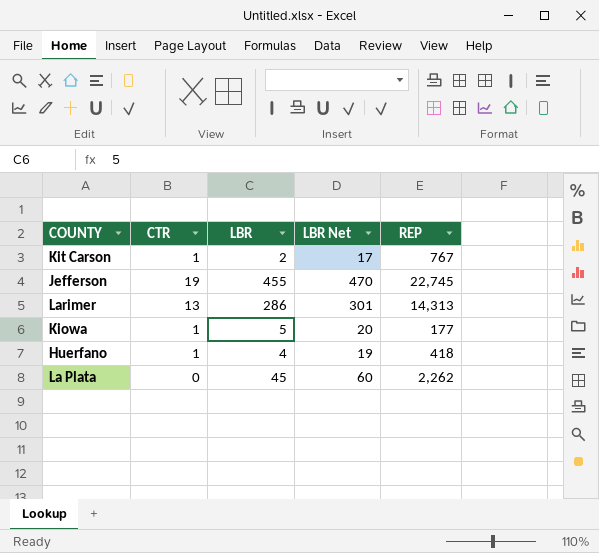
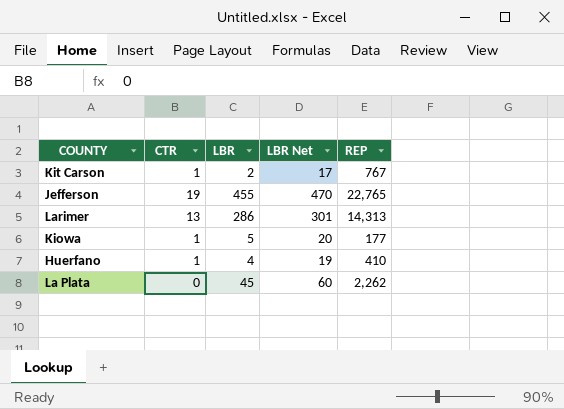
Jefferson | REP: 22,745 -> 22,765
Huerfano | REP: 418 -> 410

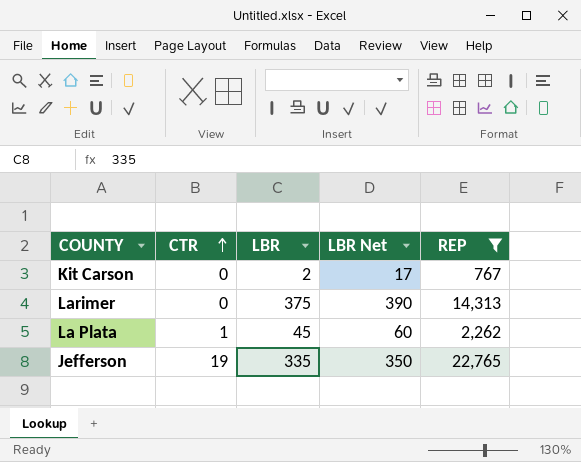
filter: none -> REP >= 767
row order: none -> CTR ascending
Kit Carson | CTR: 1 -> 0
Larimer | CTR: 13 -> 0
Larimer | LBR: 286 -> 375
Larimer | LBR Net: 301 -> 390
La Plata | CTR: 0 -> 1
Jefferson | LBR: 455 -> 335
Jefferson | LBR Net: 470 -> 350

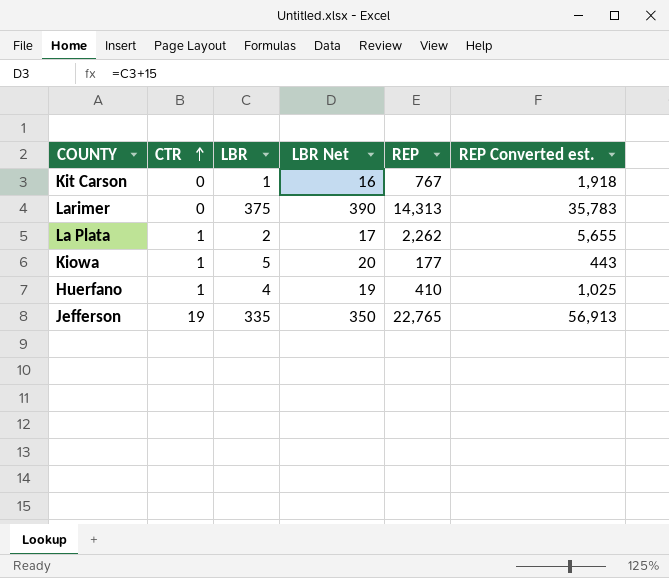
filter: REP >= 767 -> none
column REP Converted est. | formula: none -> [REP] * 2.5
Kit Carson | LBR: 2 -> 1
Kit Carson | LBR Net: 17 -> 16
La Plata | LBR: 45 -> 2
La Plata | LBR Net: 60 -> 17

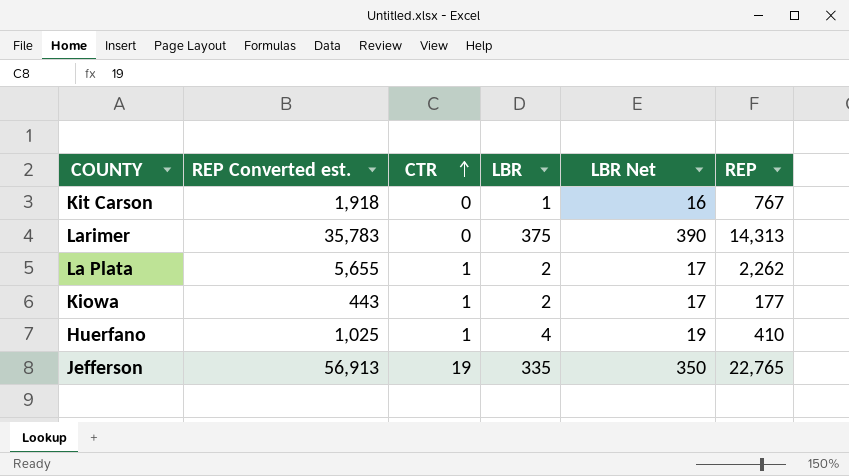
column REP Converted est. | position: 6 -> 2
Kiowa | LBR: 5 -> 2
Kiowa | LBR Net: 20 -> 17

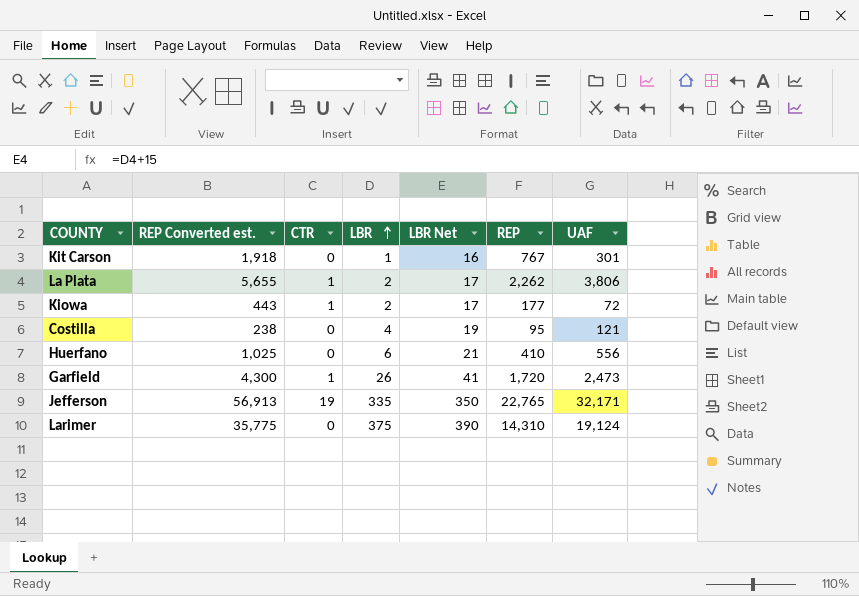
row order: CTR ascending -> LBR ascending
column UAF | position: none -> 7
row Costilla: none -> 238 | 0 | 4 | 19 | 95 | 121
Huerfano | CTR: 1 -> 0
Huerfano | LBR: 4 -> 6
Huerfano | LBR Net: 19 -> 21
row Garfield: none -> 4,300 | 1 | 26 | 41 | 1,720 | 2,473
Larimer | REP Converted est.: 35,783 -> 35,775
Larimer | REP: 14,313 -> 14,310

